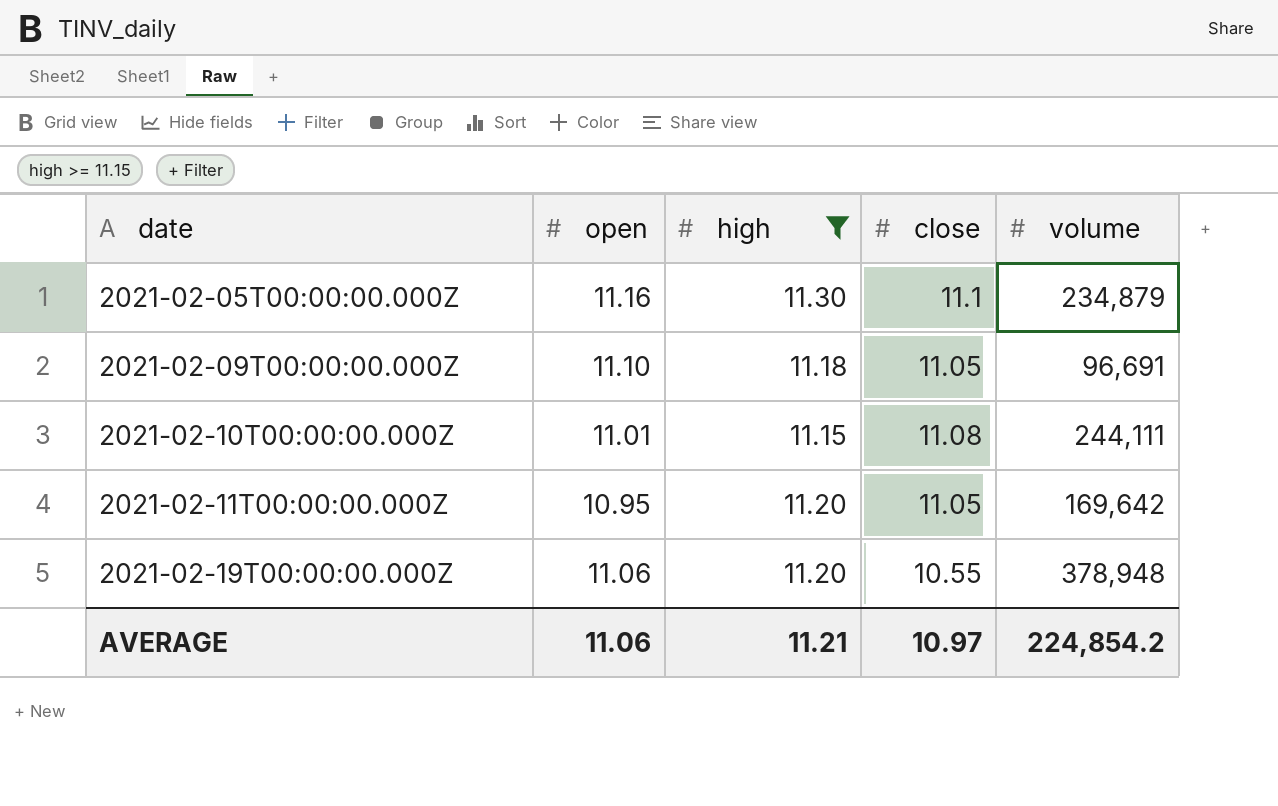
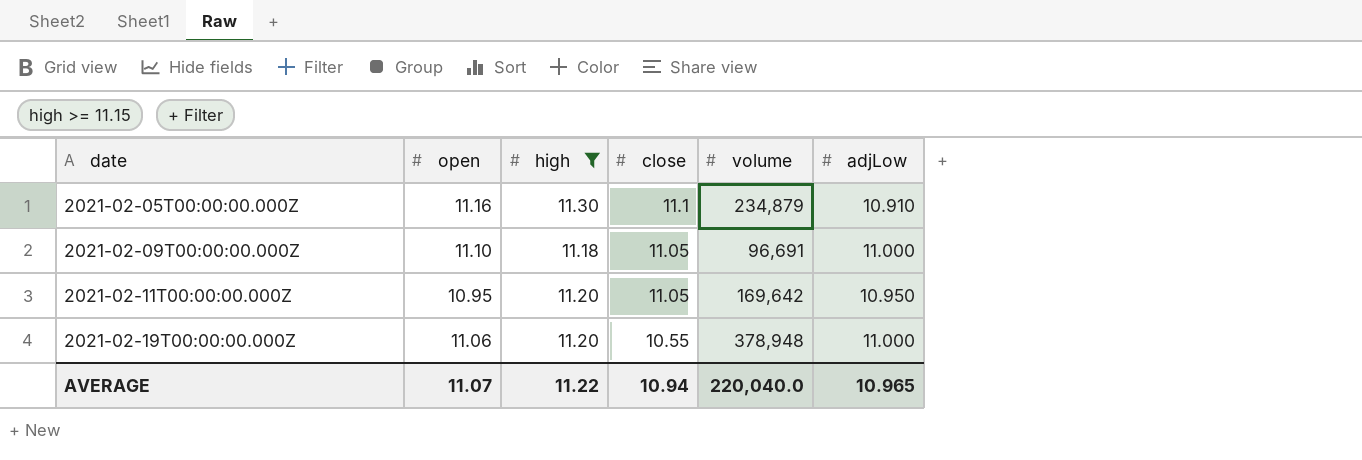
column adjLow | position: none -> 6
row 2021-02-10T00:00:00.000Z: 11.01 | 11.15 | 11.08 | 244,111 -> none
AVERAGE | open: 11.06 -> 11.07
AVERAGE | high: 11.21 -> 11.22
AVERAGE | close: 10.97 -> 10.94
AVERAGE | volume: 224,854.2 -> 220,040.0

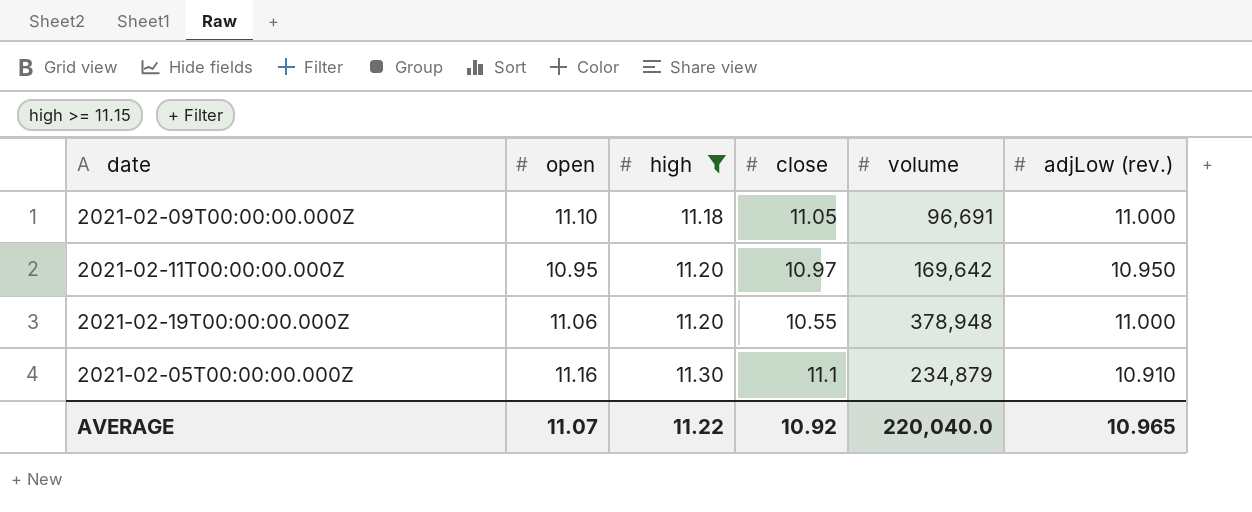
row order: date ascending -> high ascending
column name: adjLow -> adjLow (rev.)
2021-02-11T00:00:00.000Z | close: 11.05 -> 10.97
AVERAGE | close: 10.94 -> 10.92

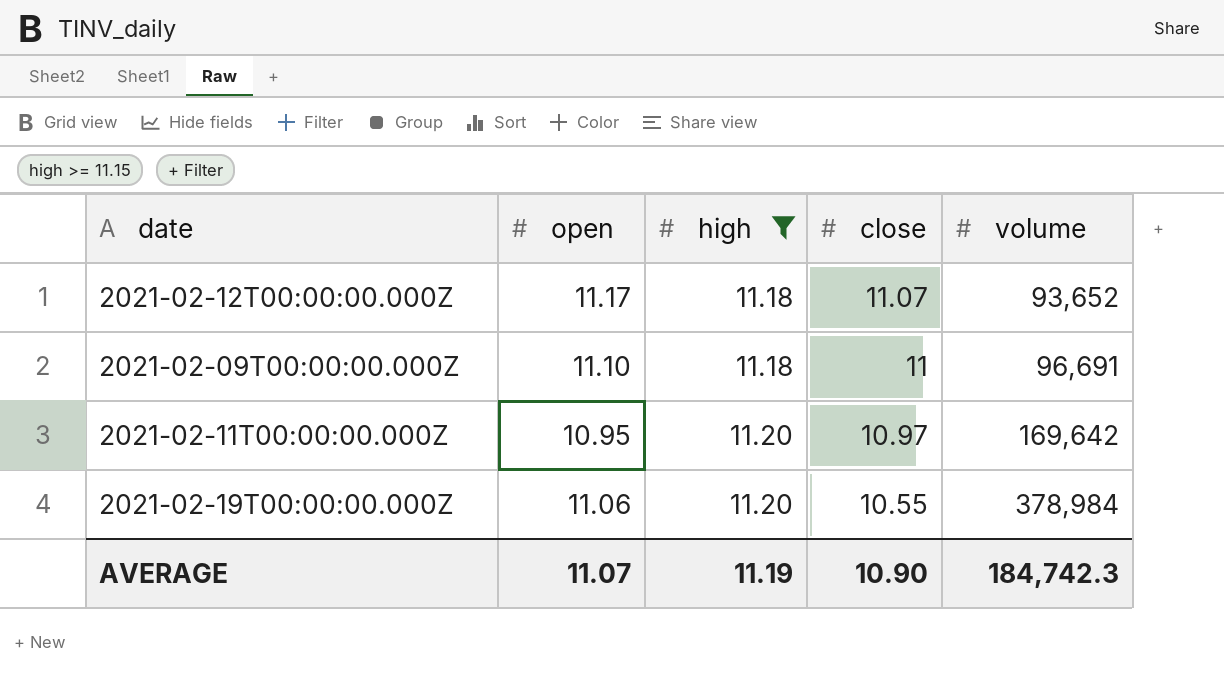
column adjLow (rev.) | position: 6 -> none
row 2021-02-05T00:00:00.000Z: 11.16 | 11.30 | 11.1 | 234,879 | 10.910 -> none
row 2021-02-12T00:00:00.000Z: none -> 11.17 | 11.18 | 11.07 | 93,652
2021-02-09T00:00:00.000Z | close: 11.05 -> 11
2021-02-19T00:00:00.000Z | volume: 378,948 -> 378,984
AVERAGE | high: 11.22 -> 11.19
AVERAGE | close: 10.92 -> 10.90
AVERAGE | volume: 220,040.0 -> 184,742.3

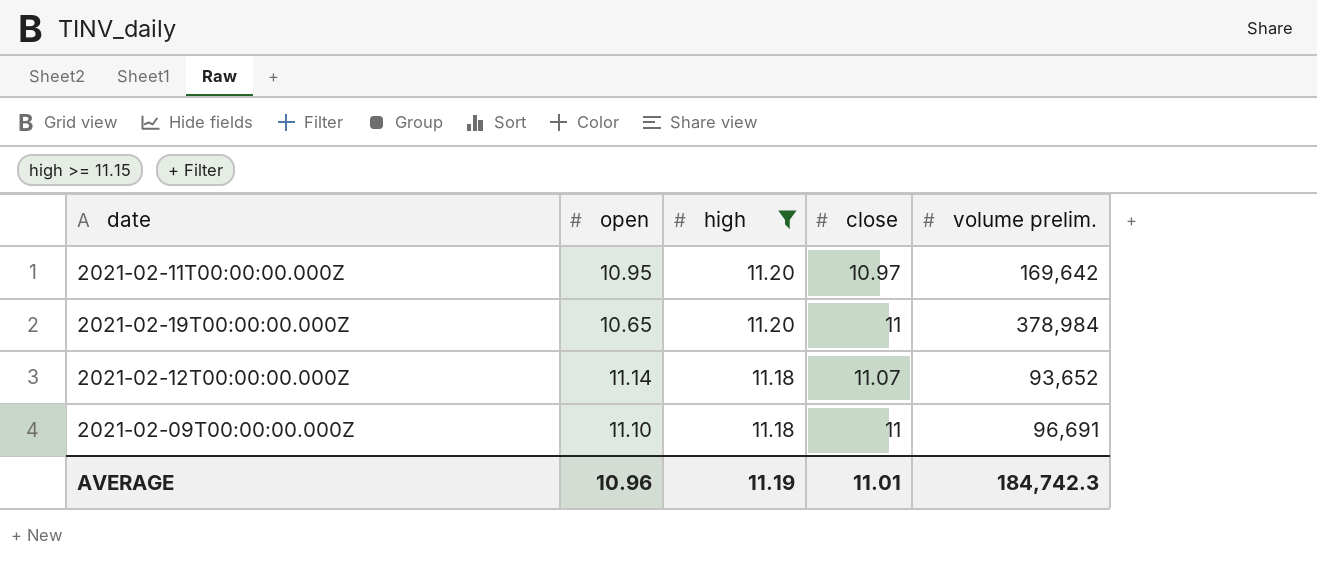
row order: high ascending -> high descending
column name: volume -> volume prelim.
2021-02-19T00:00:00.000Z | open: 11.06 -> 10.65
2021-02-19T00:00:00.000Z | close: 10.55 -> 11
2021-02-12T00:00:00.000Z | open: 11.17 -> 11.14
AVERAGE | open: 11.07 -> 10.96
AVERAGE | close: 10.90 -> 11.01

